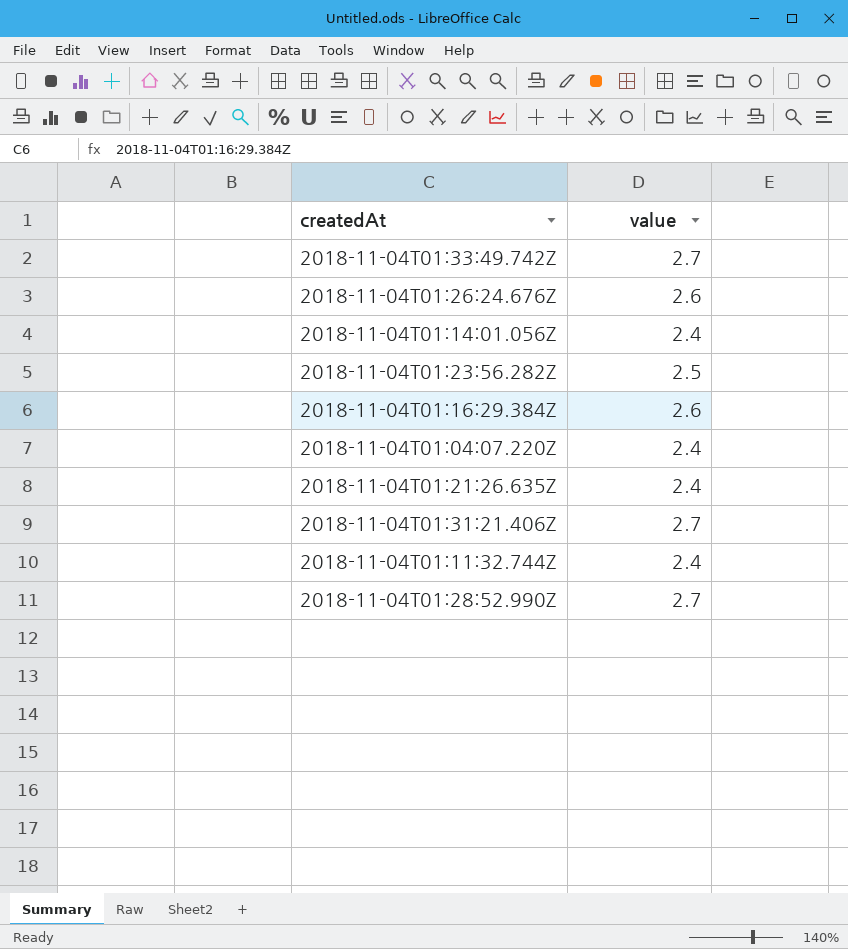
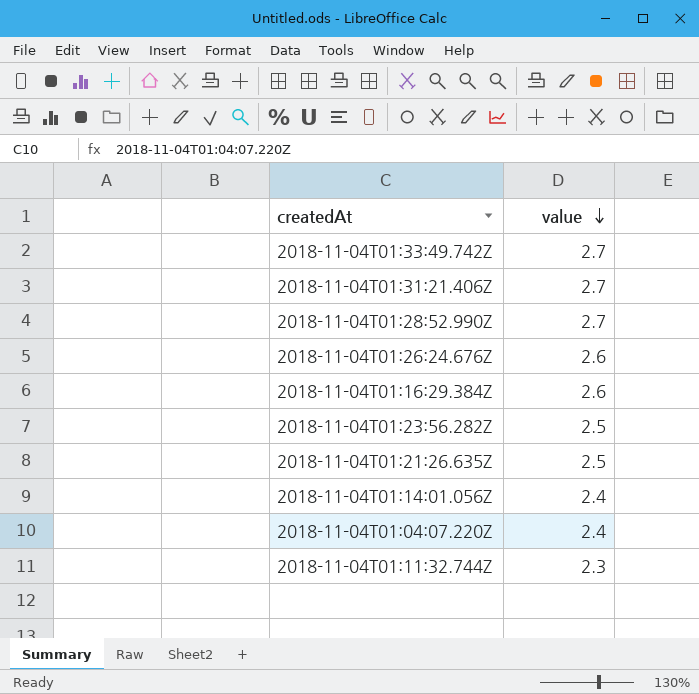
row order: none -> value descending
2018-11-04T01:21:26.635Z | value: 2.4 -> 2.5
2018-11-04T01:11:32.744Z | value: 2.4 -> 2.3

